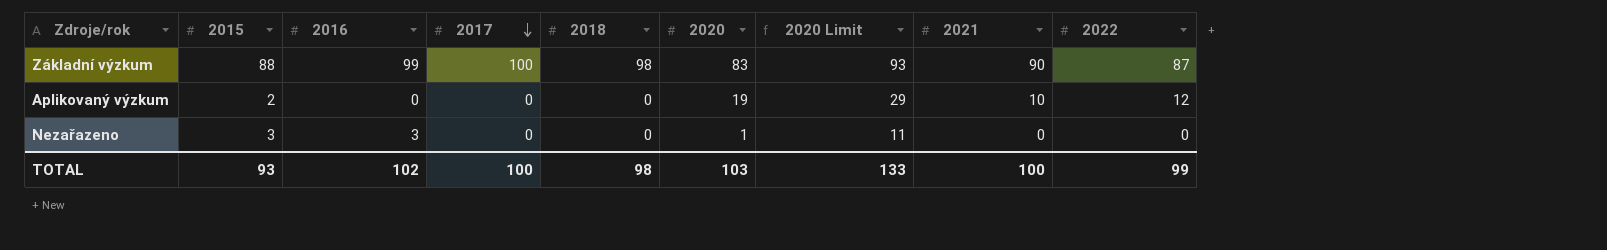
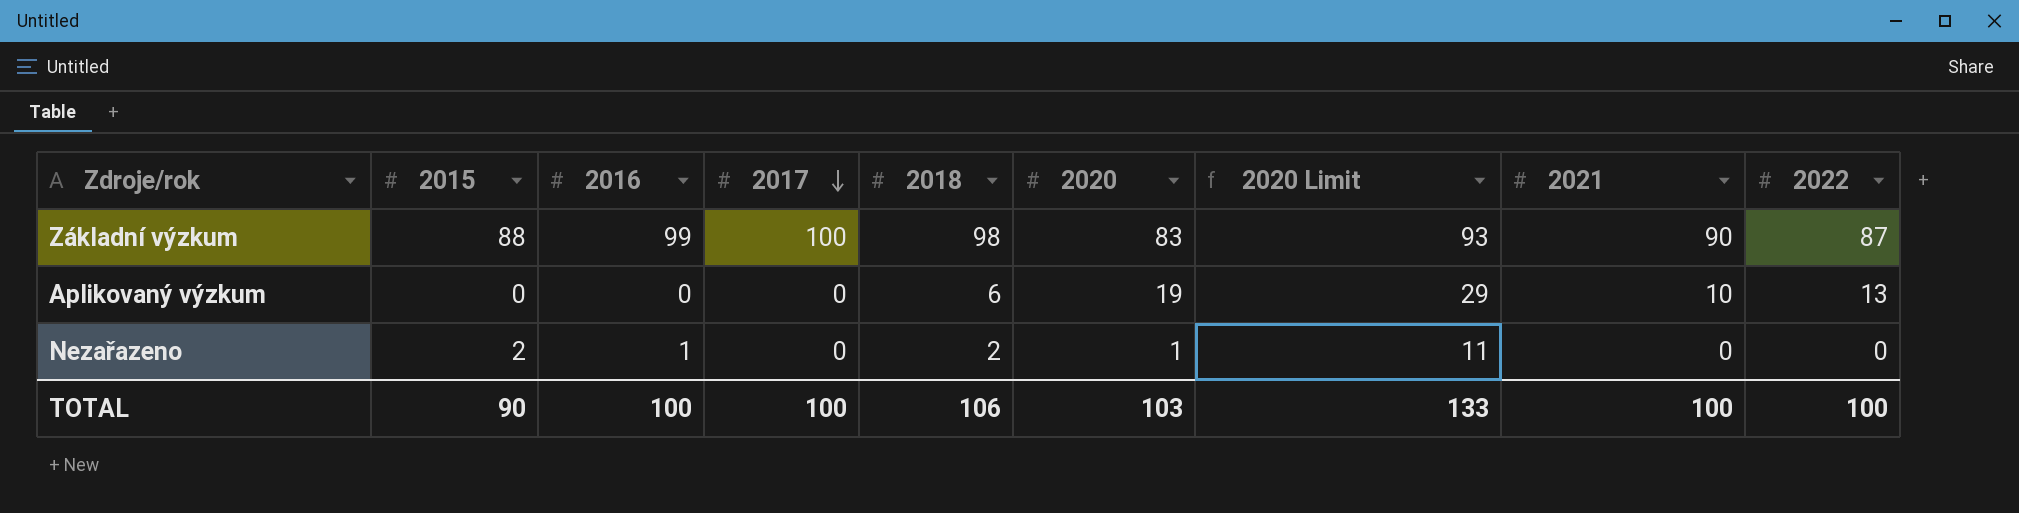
Aplikovaný výzkum | 2015: 2 -> 0
Aplikovaný výzkum | 2018: 0 -> 6
Aplikovaný výzkum | 2022: 12 -> 13
Nezařazeno | 2015: 3 -> 2
Nezařazeno | 2016: 3 -> 1
Nezařazeno | 2018: 0 -> 2
TOTAL | 2015: 93 -> 90
TOTAL | 2016: 102 -> 100
TOTAL | 2018: 98 -> 106
TOTAL | 2022: 99 -> 100

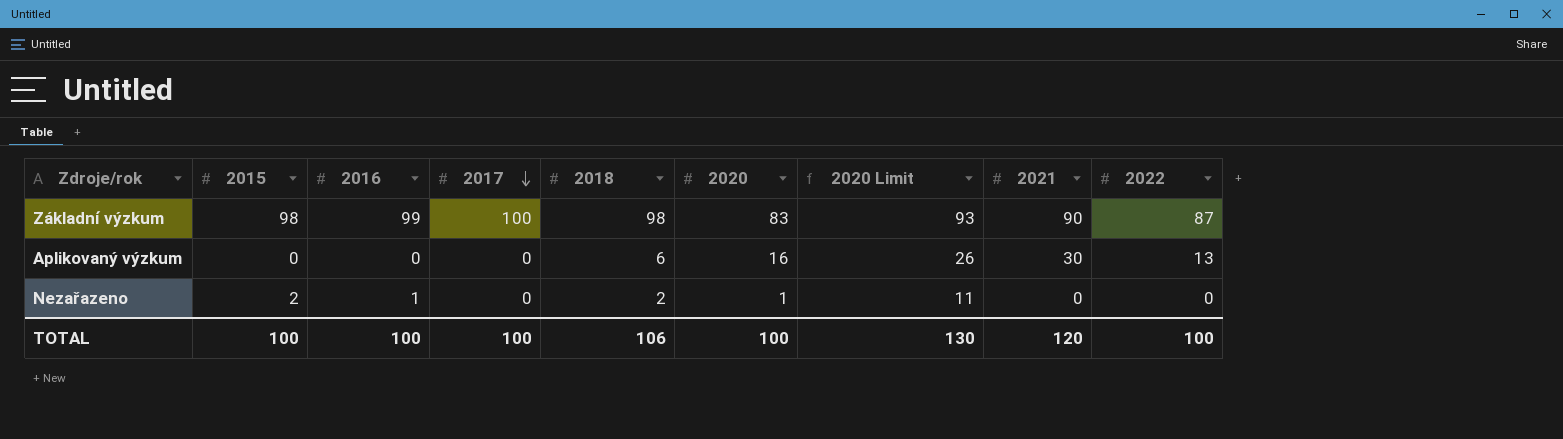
Základní výzkum | 2015: 88 -> 98
Aplikovaný výzkum | 2020: 19 -> 16
Aplikovaný výzkum | 2020 Limit: 29 -> 26
Aplikovaný výzkum | 2021: 10 -> 30
TOTAL | 2015: 90 -> 100
TOTAL | 2020: 103 -> 100
TOTAL | 2020 Limit: 133 -> 130
TOTAL | 2021: 100 -> 120

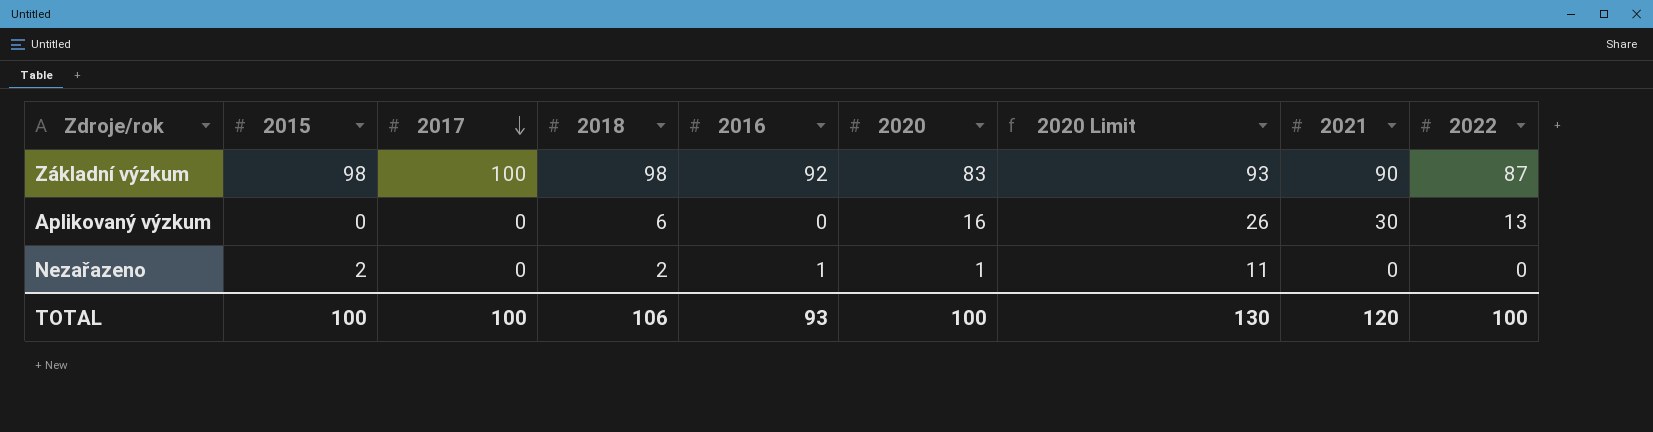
column 2016 | position: 3 -> 5
Základní výzkum | 2016: 99 -> 92
TOTAL | 2016: 100 -> 93

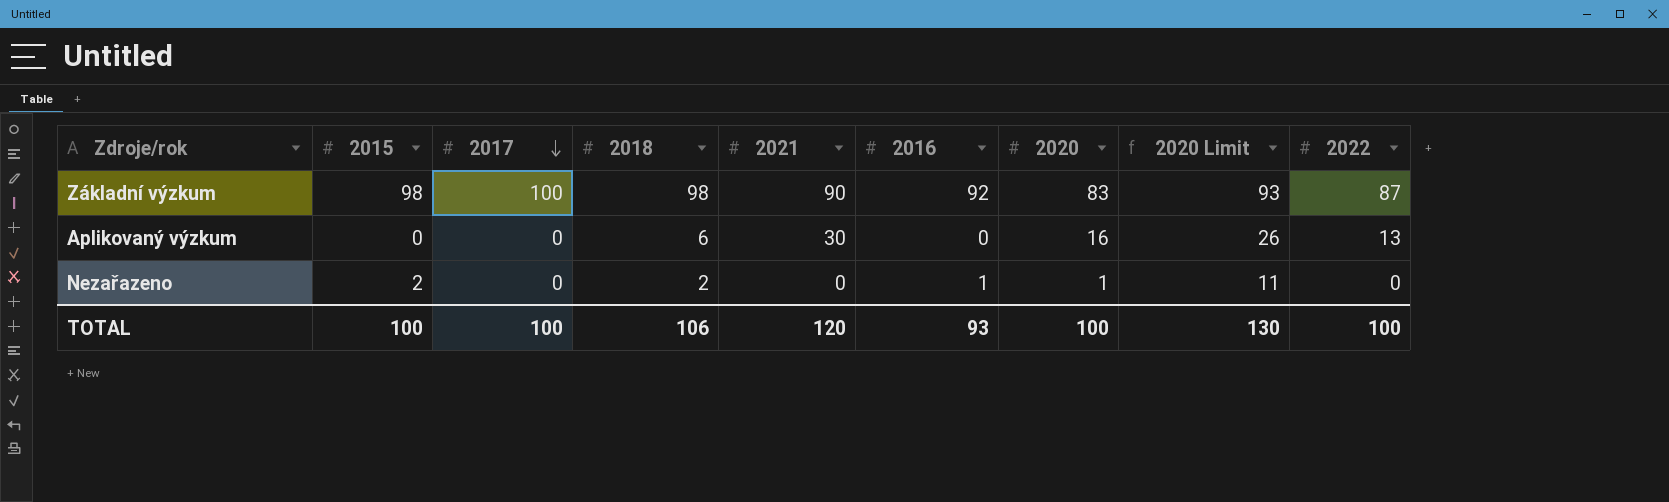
column 2021 | position: 8 -> 5

